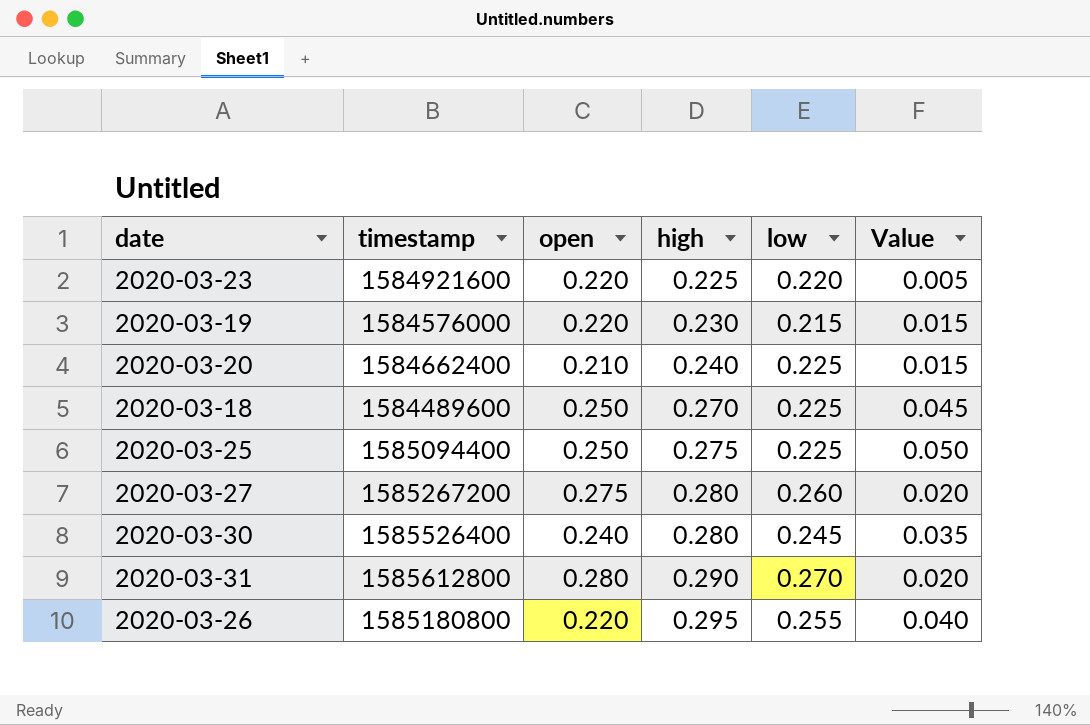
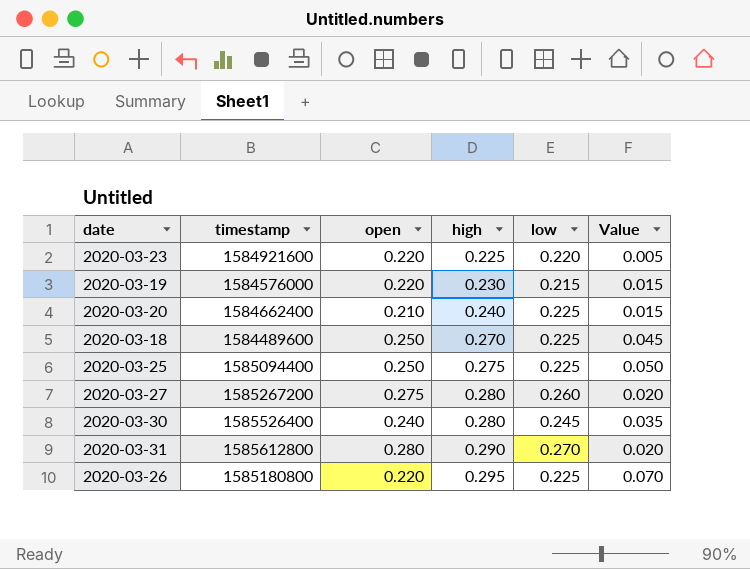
2020-03-26 | low: 0.255 -> 0.225
2020-03-26 | Value: 0.040 -> 0.070

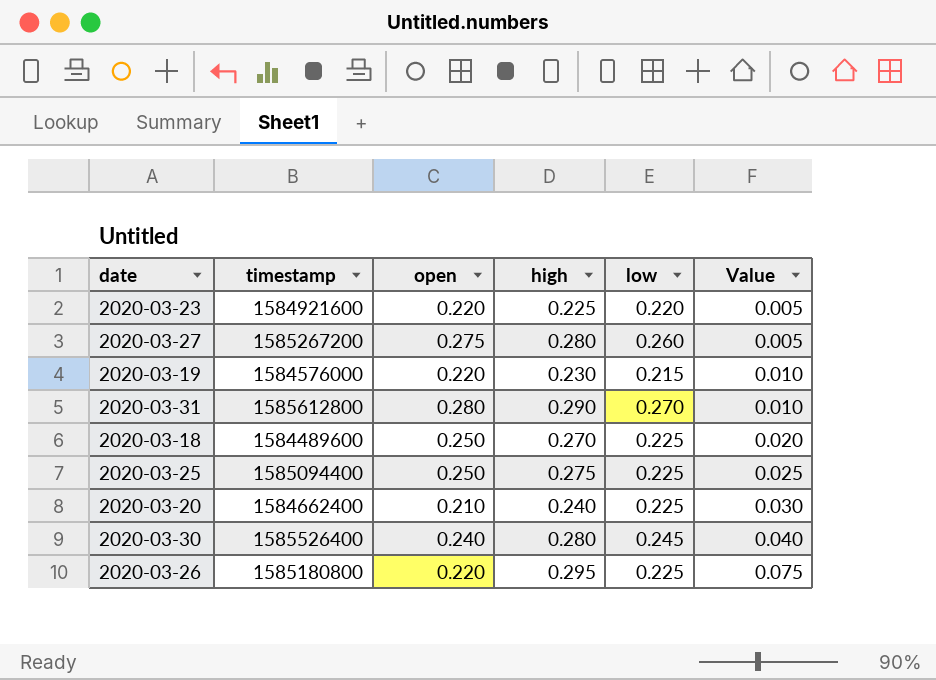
row order: high ascending -> Value ascending
column Value | formula: [high] - [low] -> [high] - [open]

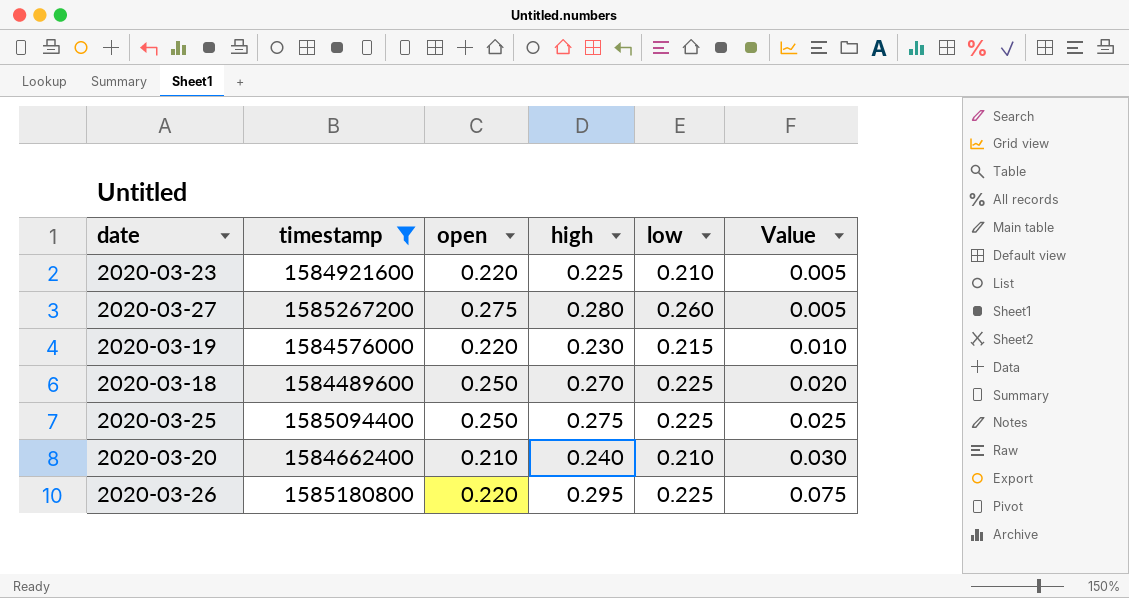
filter: none -> timestamp <= 1585267200
2020-03-23 | low: 0.220 -> 0.210
2020-03-20 | low: 0.225 -> 0.210

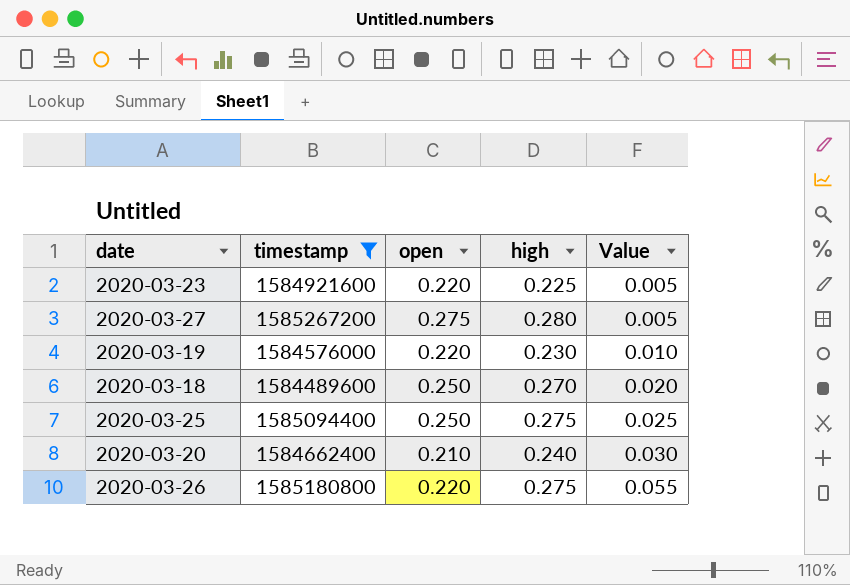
column low | position: 5 -> none
2020-03-26 | high: 0.295 -> 0.275
2020-03-26 | Value: 0.075 -> 0.055

